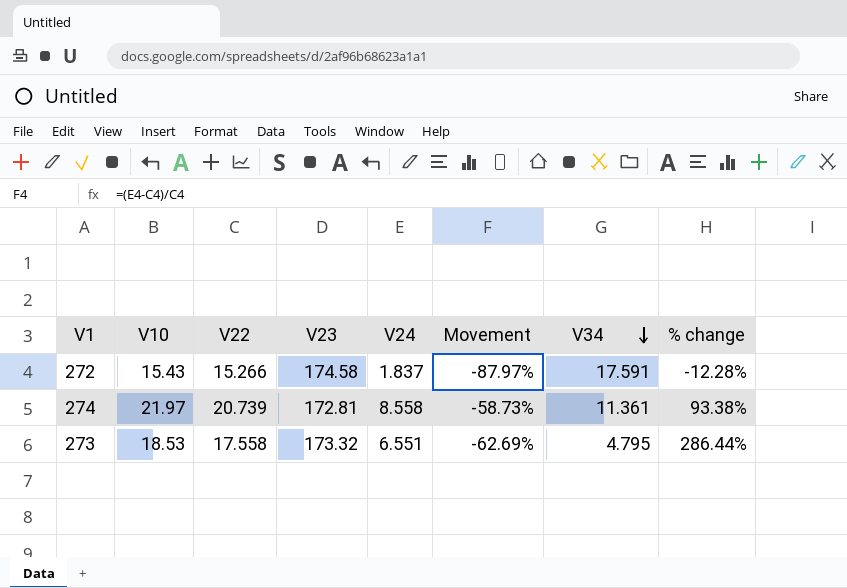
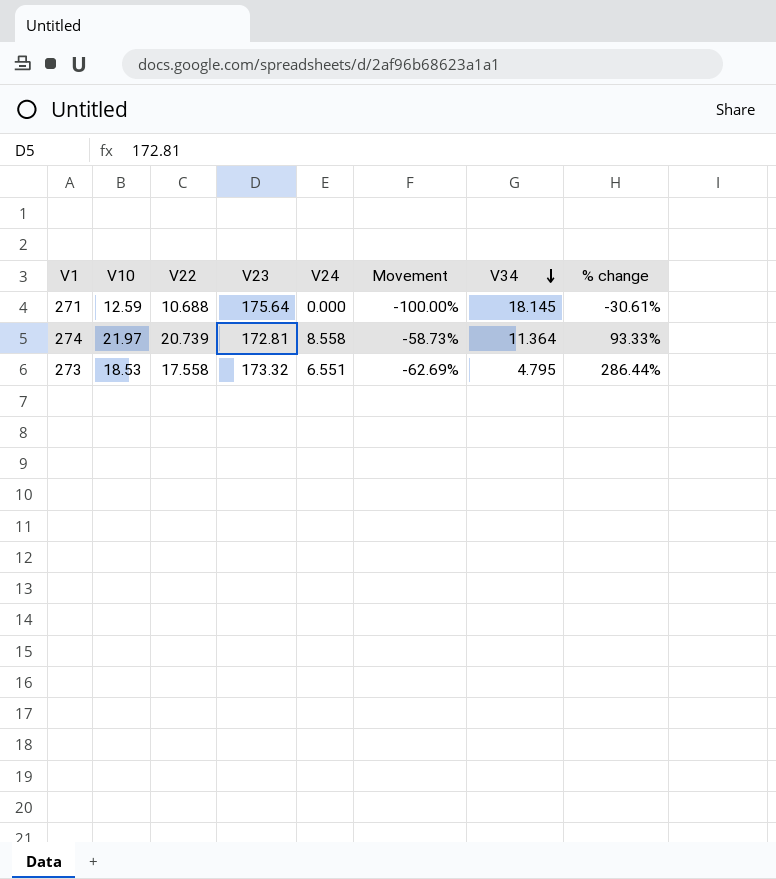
row 272: 15.43 | 15.266 | 174.58 | 1.837 | -87.97% | 17.591 | -12.28% -> none
row 271: none -> 12.59 | 10.688 | 175.64 | 0.000 | -100.00% | 18.145 | -30.61%
274 | V34: 11.361 -> 11.364
274 | % change: 93.38% -> 93.33%

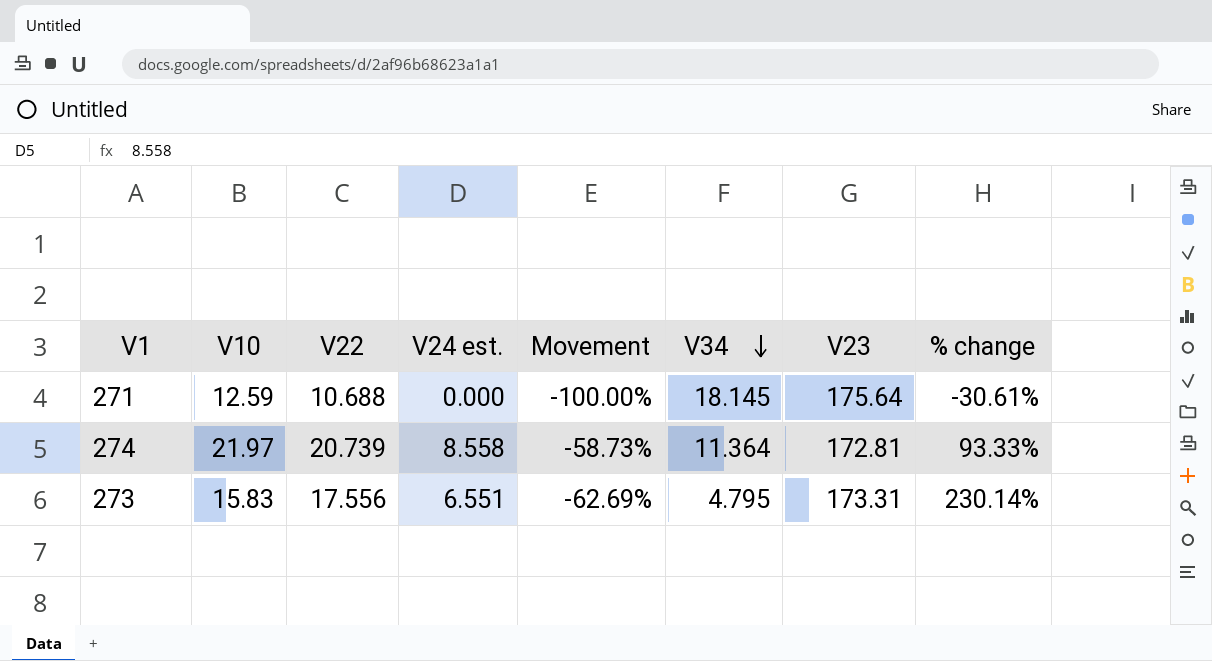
column name: V24 -> V24 est.
column V23 | position: 4 -> 7
273 | V10: 18.53 -> 15.83
273 | V22: 17.558 -> 17.556
273 | V23: 173.32 -> 173.31
273 | % change: 286.44% -> 230.14%

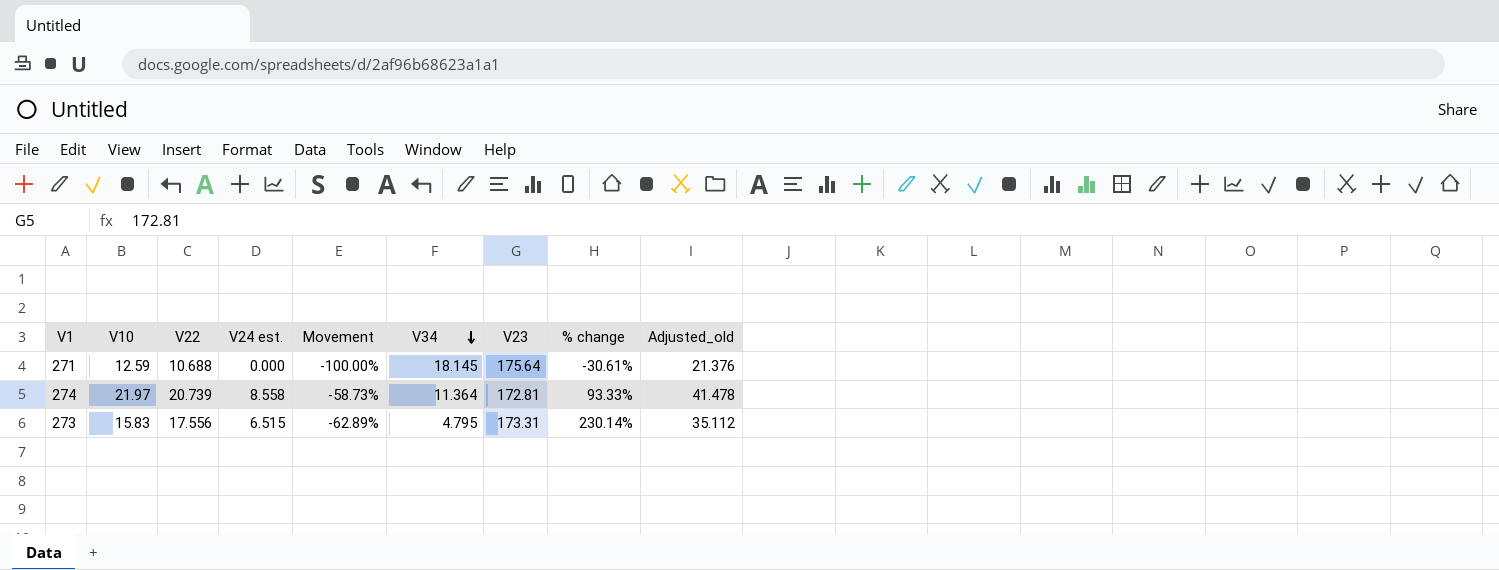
column Adjusted_old | formula: none -> [V22] * 2
273 | V24 est.: 6.551 -> 6.515
273 | Movement: -62.69% -> -62.89%

